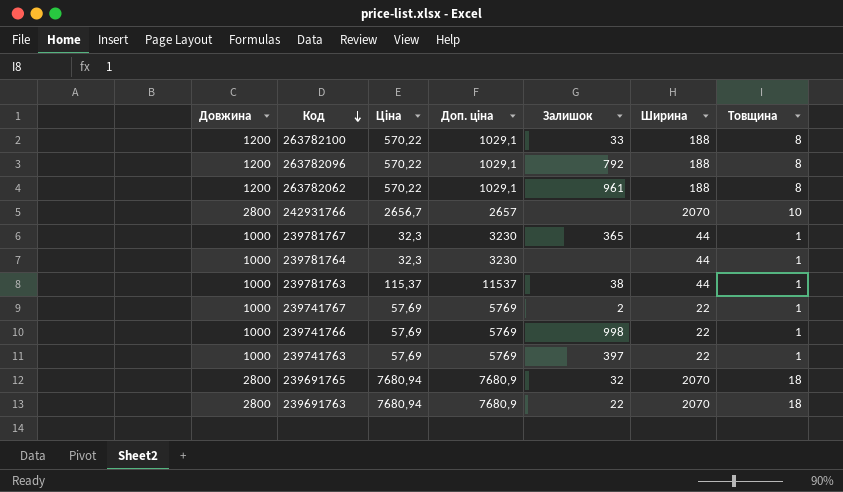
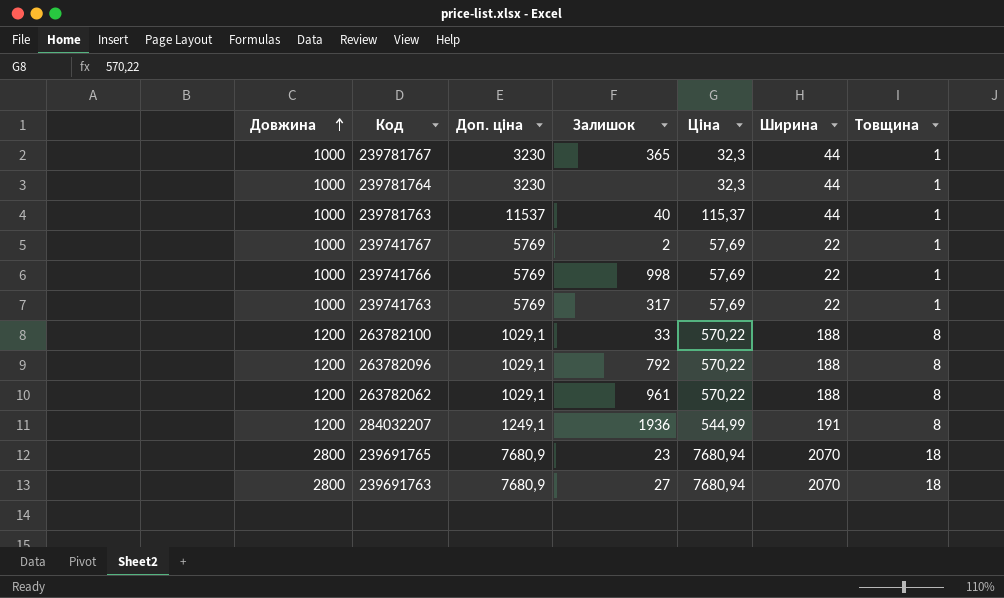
row order: Код descending -> Довжина ascending
column Ціна | position: 3 -> 5
row 242931766: 2800 | 2656,7 | 2657 | none | 2070 | 10 -> none
239781763 | Залишок: 38 -> 40
239741763 | Залишок: 397 -> 317
row 284032207: none -> 1200 | 1249,1 | 1936 | 544,99 | 191 | 8
239691765 | Залишок: 32 -> 23
239691763 | Залишок: 22 -> 27

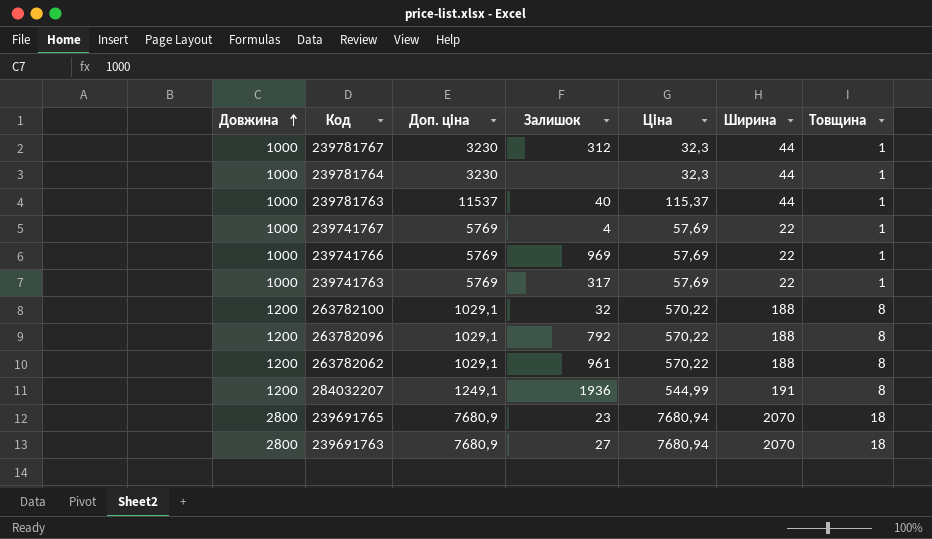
239781767 | Залишок: 365 -> 312
239741767 | Залишок: 2 -> 4
239741766 | Залишок: 998 -> 969
263782100 | Залишок: 33 -> 32

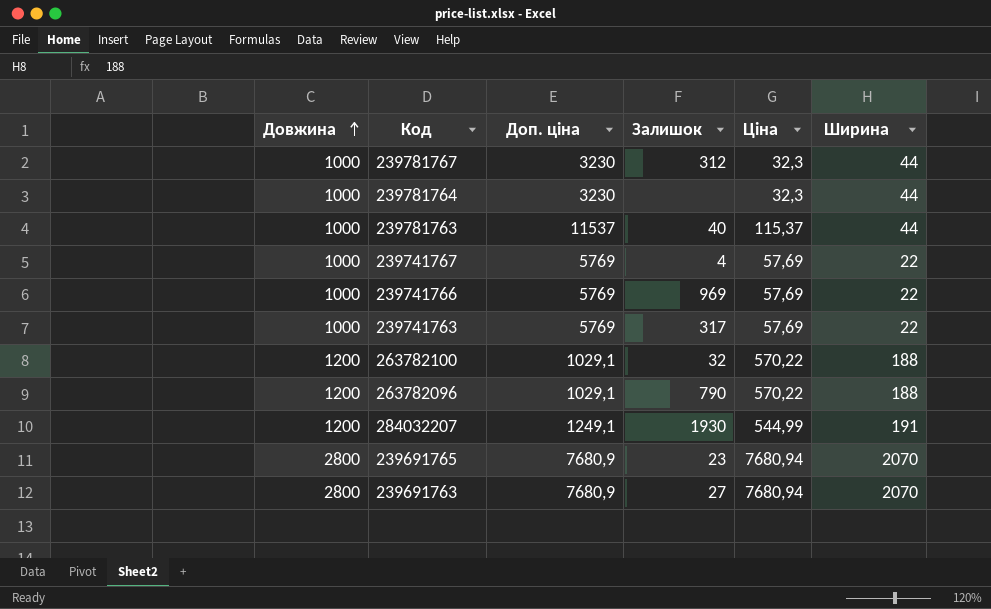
column Товщина | position: 7 -> none
row 263782062: 1200 | 1029,1 | 961 | 570,22 | 188 | 8 -> none
263782096 | Залишок: 792 -> 790
284032207 | Залишок: 1936 -> 1930

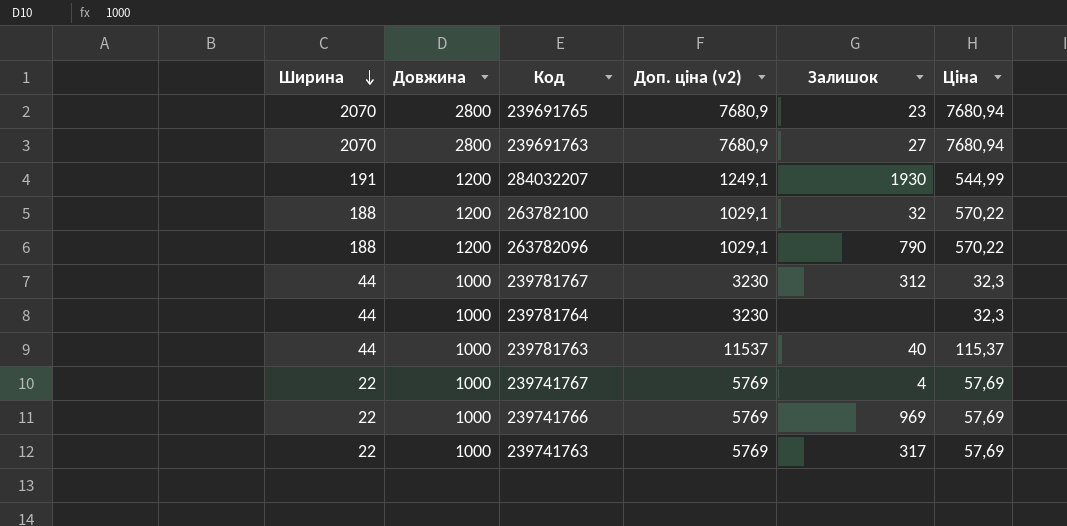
row order: Довжина ascending -> Ширина descending
column Ширина | position: 6 -> 1
column name: Доп. ціна -> Доп. ціна (v2)

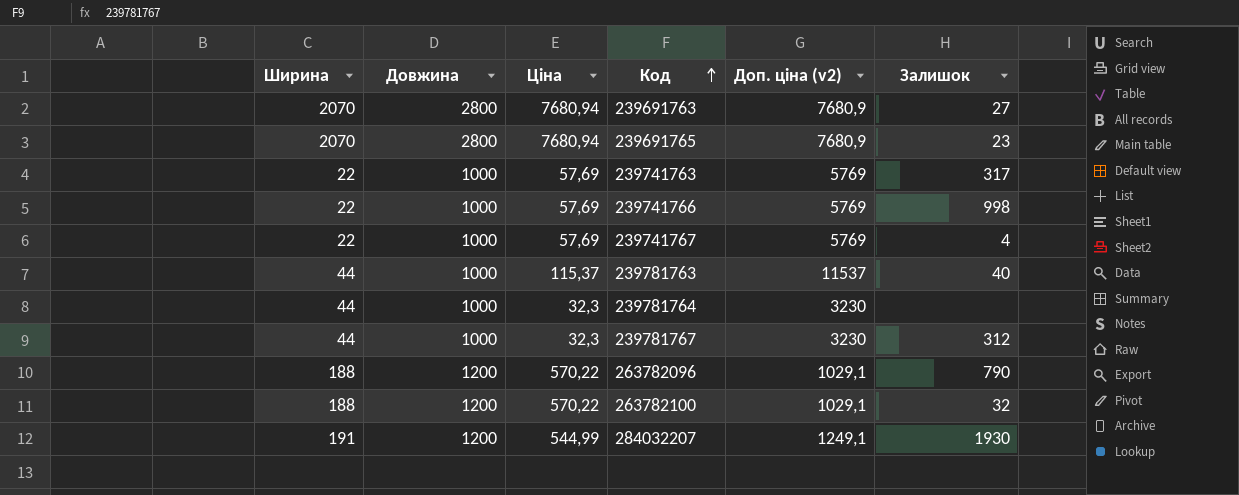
row order: Ширина descending -> Код ascending
column Ціна | position: 6 -> 3
239741766 | Залишок: 969 -> 998

